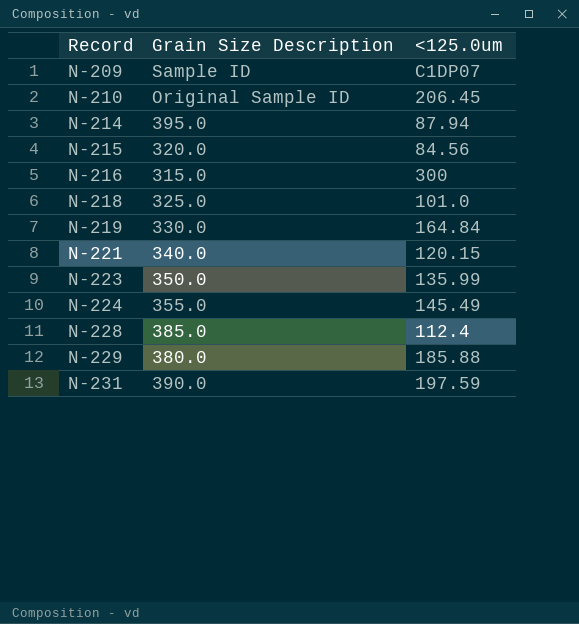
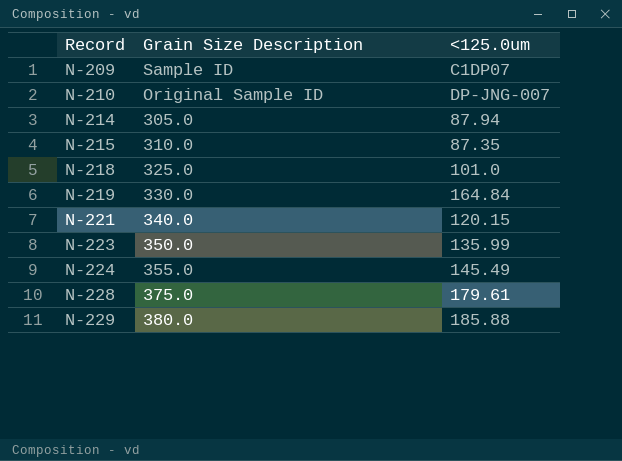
row N-216: 315.0 | 300 -> none
row N-231: 390.0 | 197.59 -> none
N-210 | <125.0um: 206.45 -> DP-JNG-007
N-214 | Grain Size Description: 395.0 -> 305.0
N-215 | Grain Size Description: 320.0 -> 310.0
N-215 | <125.0um: 84.56 -> 87.35
N-228 | Grain Size Description: 385.0 -> 375.0
N-228 | <125.0um: 112.4 -> 179.61

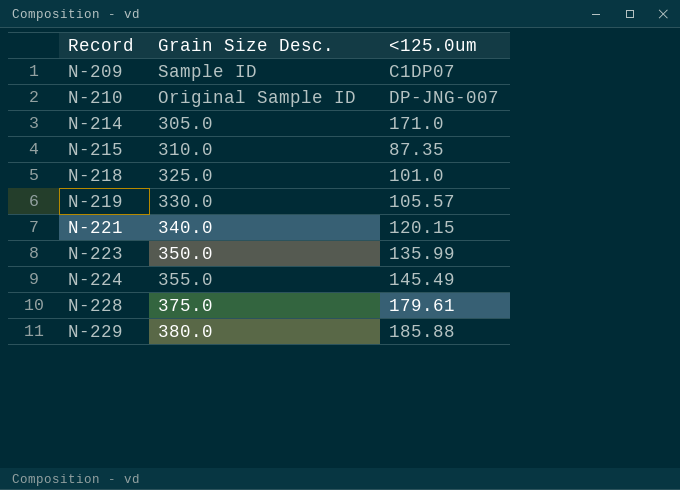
column name: Grain Size Description -> Grain Size Desc.
N-214 | <125.0um: 87.94 -> 171.0
N-219 | <125.0um: 164.84 -> 105.57

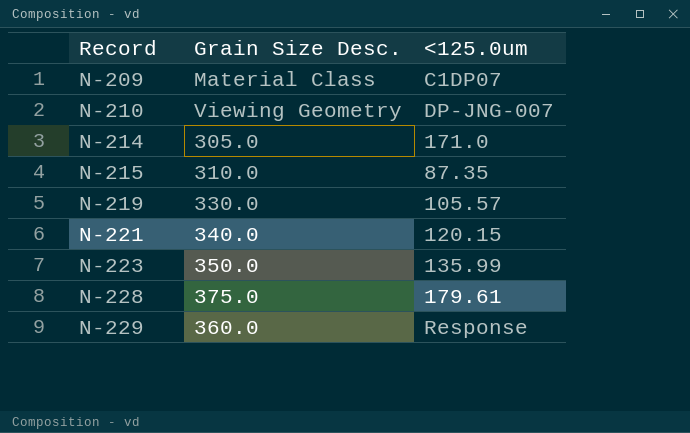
row N-218: 325.0 | 101.0 -> none
row N-224: 355.0 | 145.49 -> none
N-209 | Grain Size Desc.: Sample ID -> Material Class
N-210 | Grain Size Desc.: Original Sample ID -> Viewing Geometry
N-229 | Grain Size Desc.: 380.0 -> 360.0
N-229 | <125.0um: 185.88 -> Response

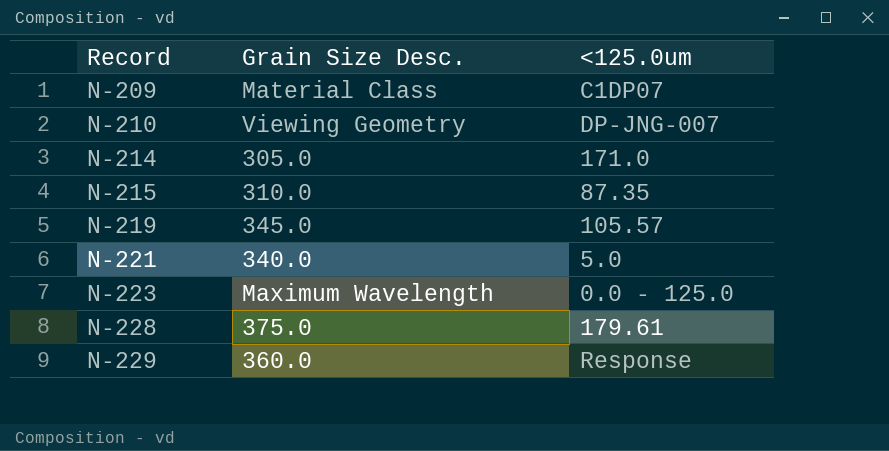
N-219 | Grain Size Desc.: 330.0 -> 345.0
N-221 | <125.0um: 120.15 -> 5.0
N-223 | Grain Size Desc.: 350.0 -> Maximum Wavelength
N-223 | <125.0um: 135.99 -> 0.0 - 125.0

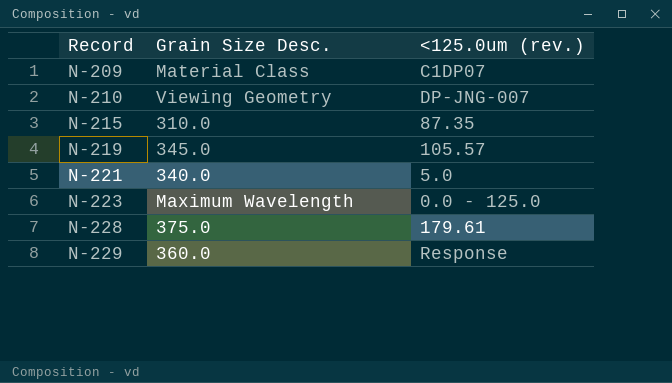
column name: <125.0um -> <125.0um (rev.)
row N-214: 305.0 | 171.0 -> none

